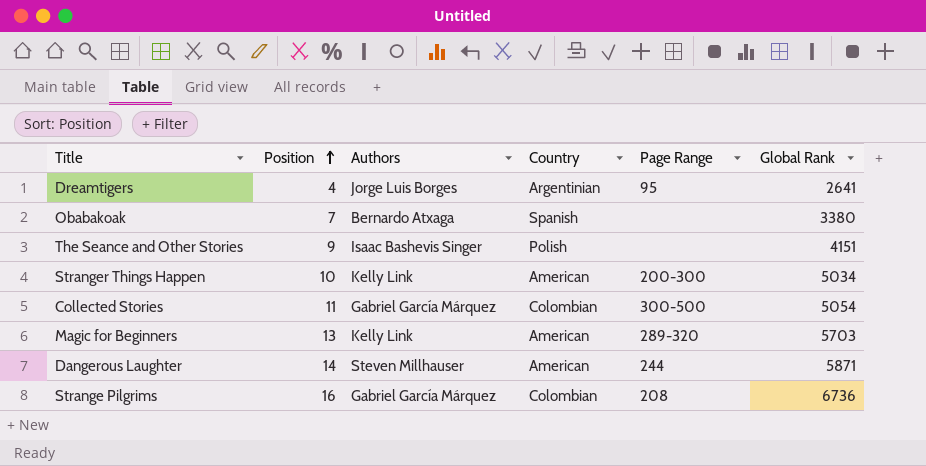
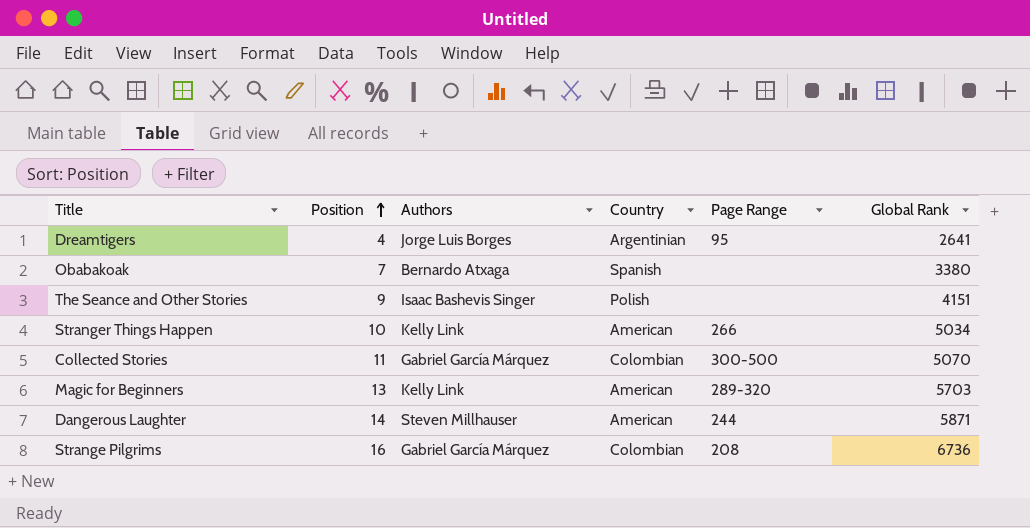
Stranger Things Happen | Page Range: 200-300 -> 266
Collected Stories | Global Rank: 5054 -> 5070

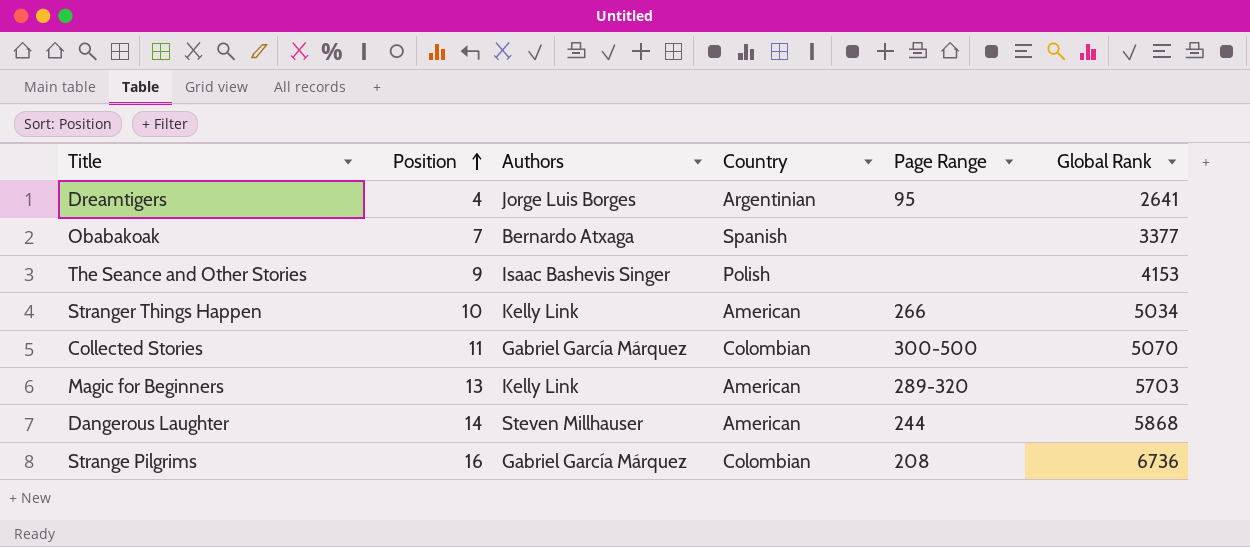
Obabakoak | Global Rank: 3380 -> 3377
The Seance and Other Stories | Global Rank: 4151 -> 4153
Dangerous Laughter | Global Rank: 5871 -> 5868

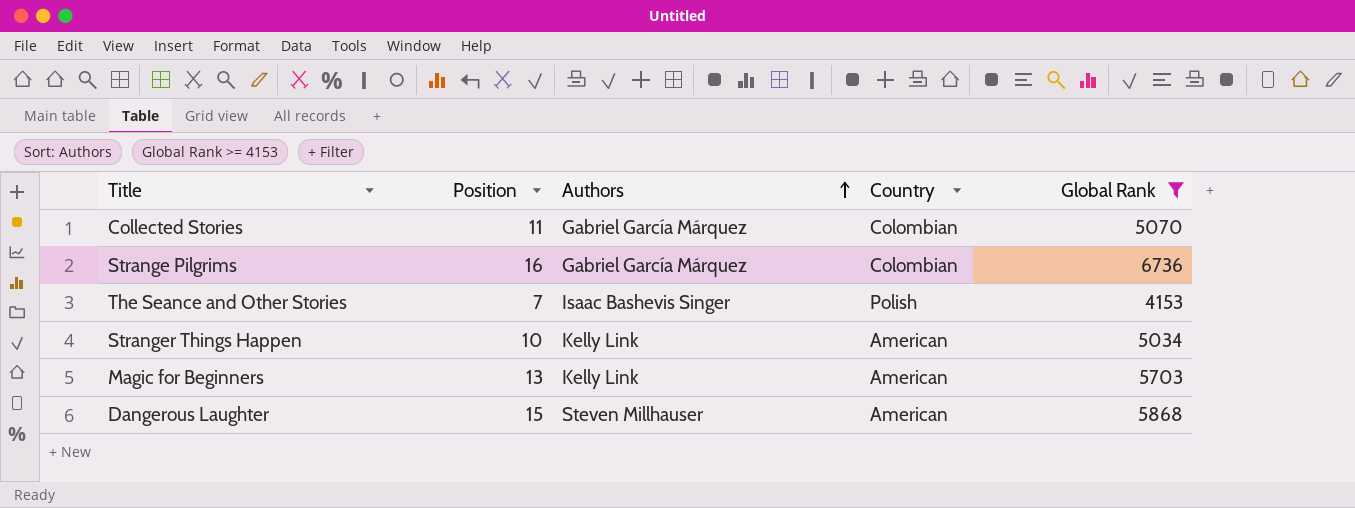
filter: none -> Global Rank >= 4153
row order: Position ascending -> Authors ascending
column Page Range | position: 5 -> none
The Seance and Other Stories | Position: 9 -> 7
Dangerous Laughter | Position: 14 -> 15

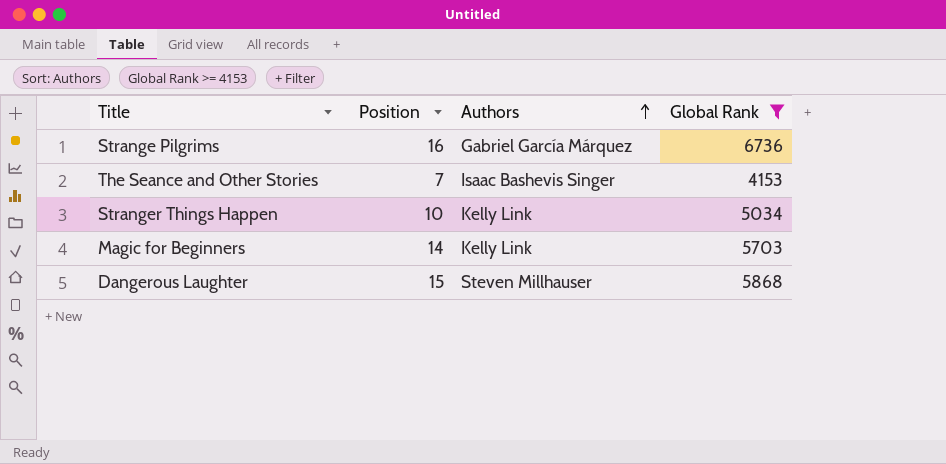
column Country | position: 4 -> none
row Collected Stories: 11 | Gabriel García Márquez | Colombian | 5070 -> none
Magic for Beginners | Position: 13 -> 14

